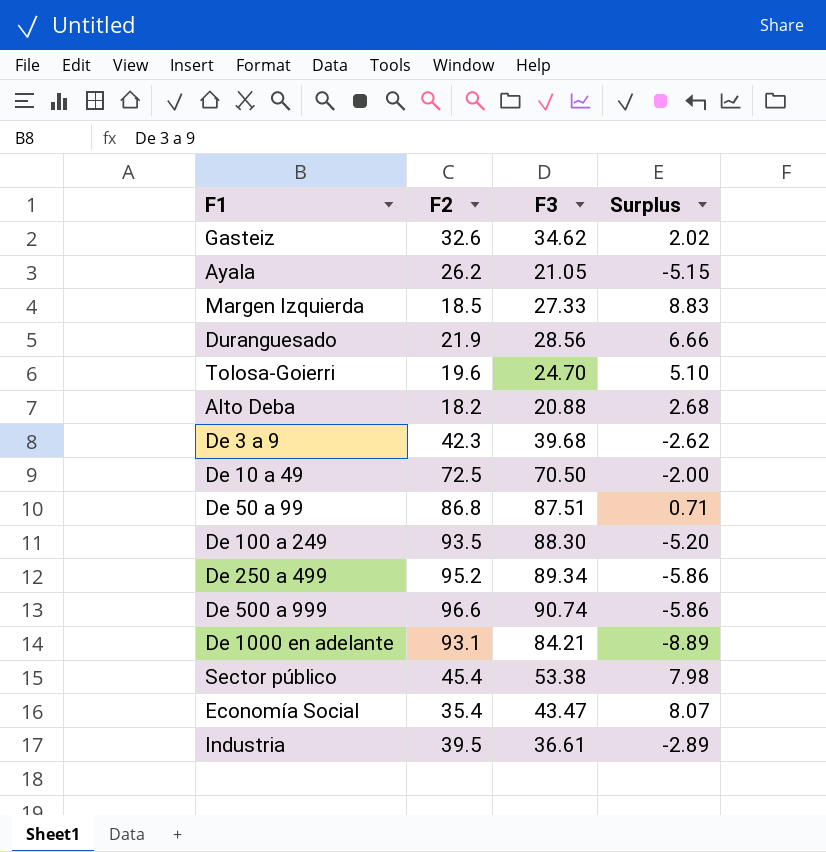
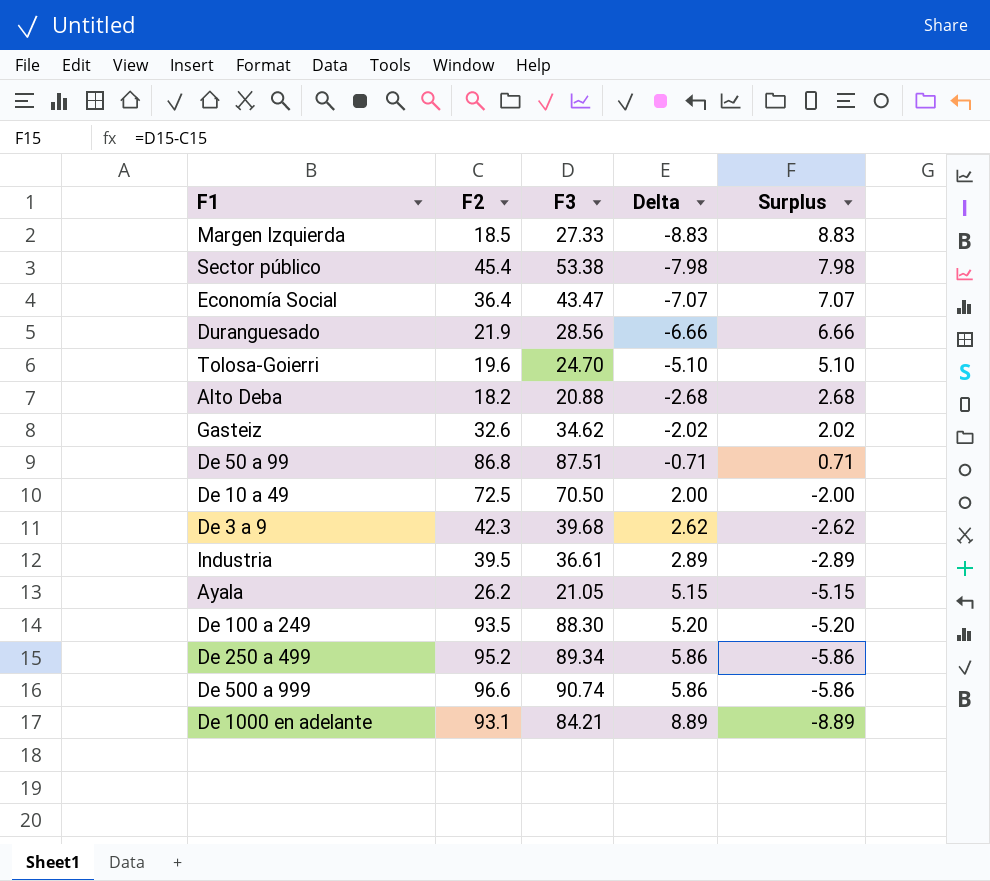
row order: none -> Delta ascending
column Delta | formula: none -> [F2] - [F3]
Economía Social | F2: 35.4 -> 36.4
Economía Social | Surplus: 8.07 -> 7.07

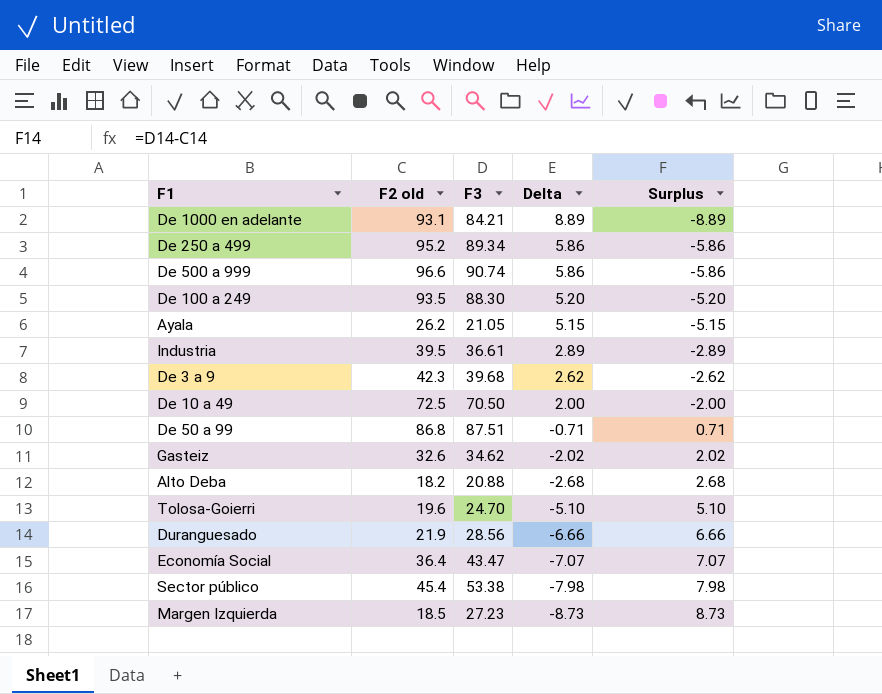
row order: Delta ascending -> Delta descending
column name: F2 -> F2 old
Margen Izquierda | F3: 27.33 -> 27.23
Margen Izquierda | Delta: -8.83 -> -8.73
Margen Izquierda | Surplus: 8.83 -> 8.73

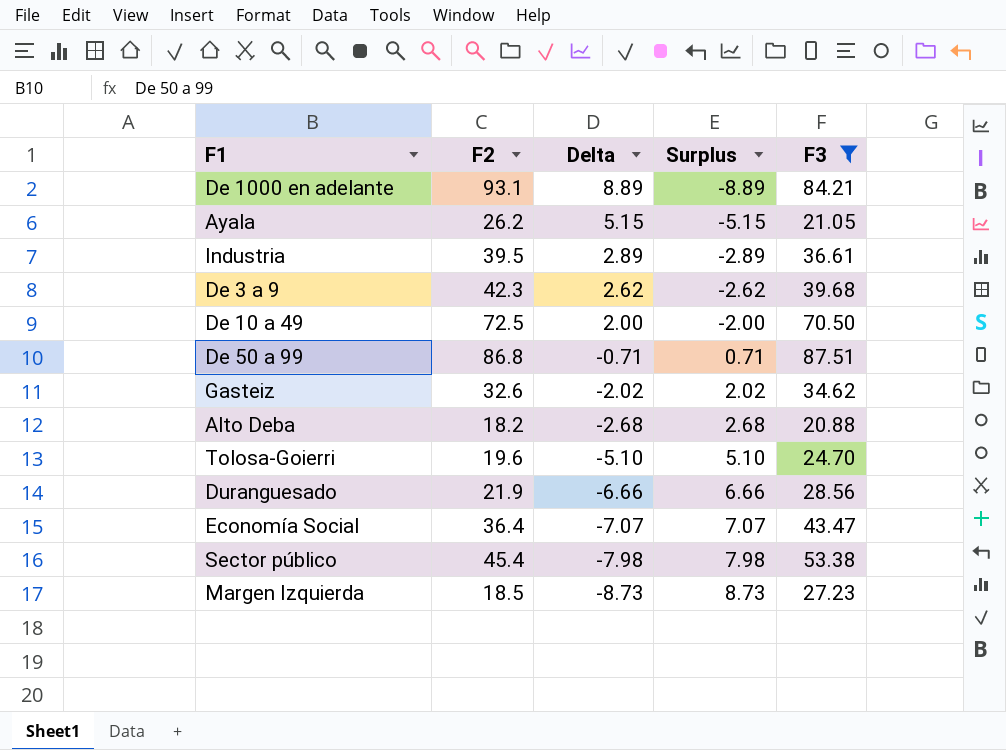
filter: none -> F3 <= 87.51
column name: F2 old -> F2
column F3 | position: 3 -> 5

